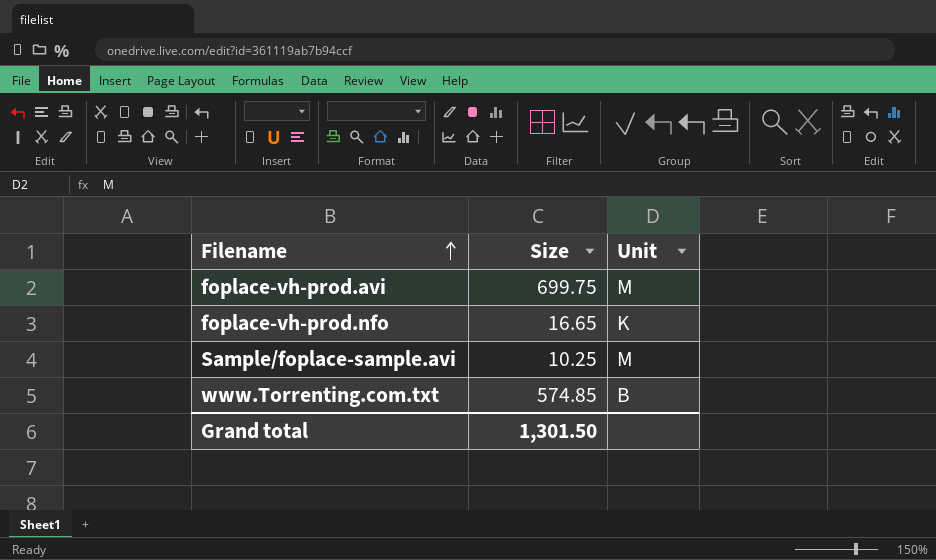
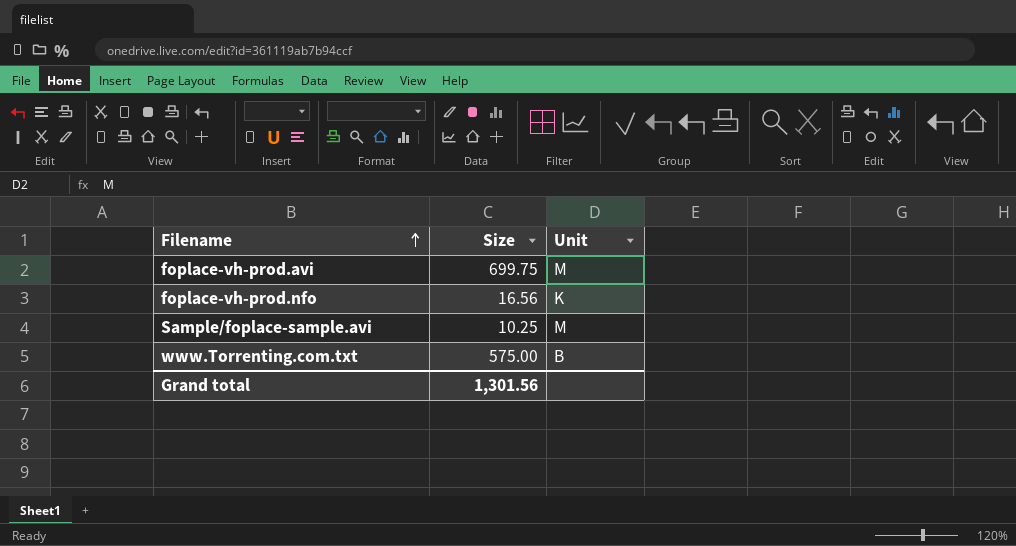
foplace-vh-prod.nfo | Size: 16.65 -> 16.56
www.Torrenting.com.txt | Size: 574.85 -> 575.00
Grand total | Size: 1,301.50 -> 1,301.56

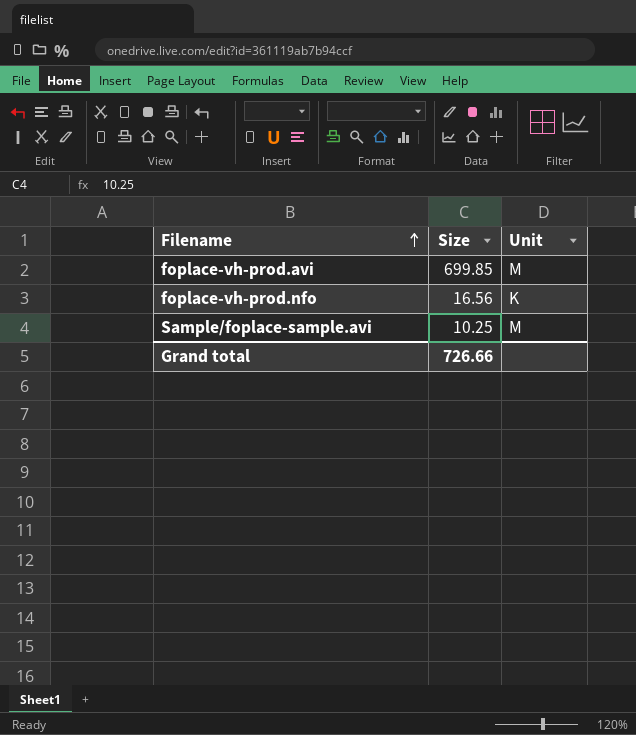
row www.Torrenting.com.txt: 575.00 | B -> none
foplace-vh-prod.avi | Size: 699.75 -> 699.85
Grand total | Size: 1,301.56 -> 726.66

